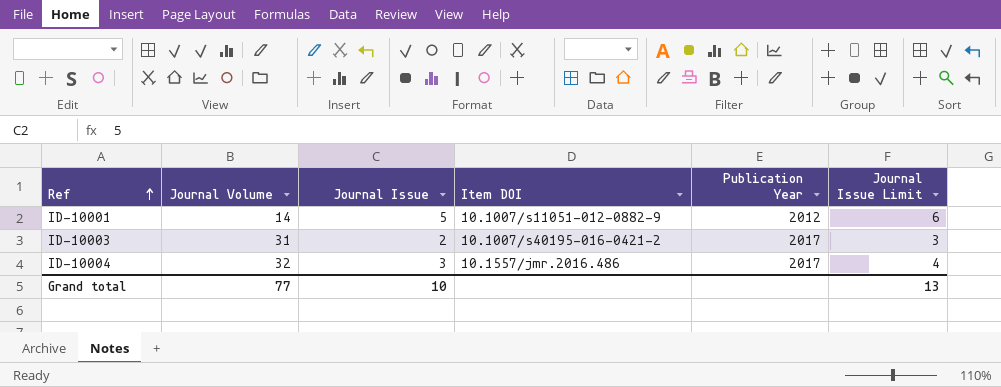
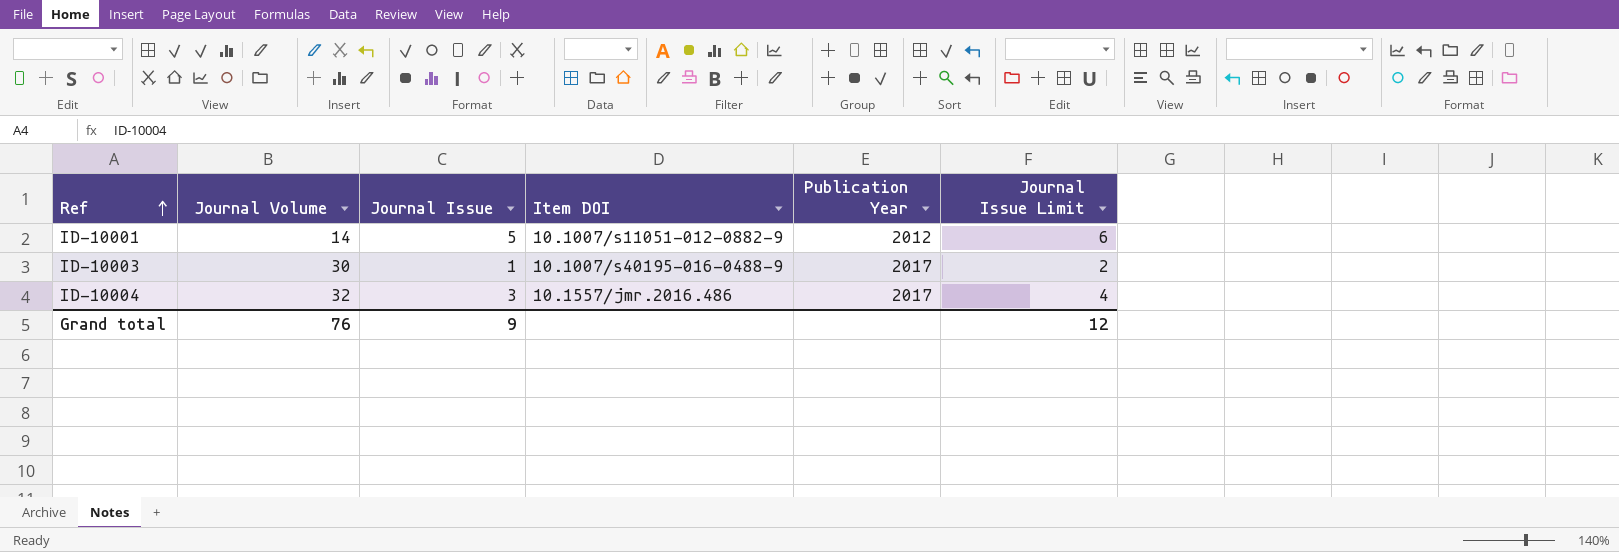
ID-10003 | Journal Volume: 31 -> 30
ID-10003 | Journal Issue: 2 -> 1
ID-10003 | Item DOI: 10.1007/s40195-016-0421-2 -> 10.1007/s40195-016-0488-9
ID-10003 | Journal Issue Limit: 3 -> 2
Grand total | Journal Volume: 77 -> 76
Grand total | Journal Issue: 10 -> 9
Grand total | Journal Issue Limit: 13 -> 12

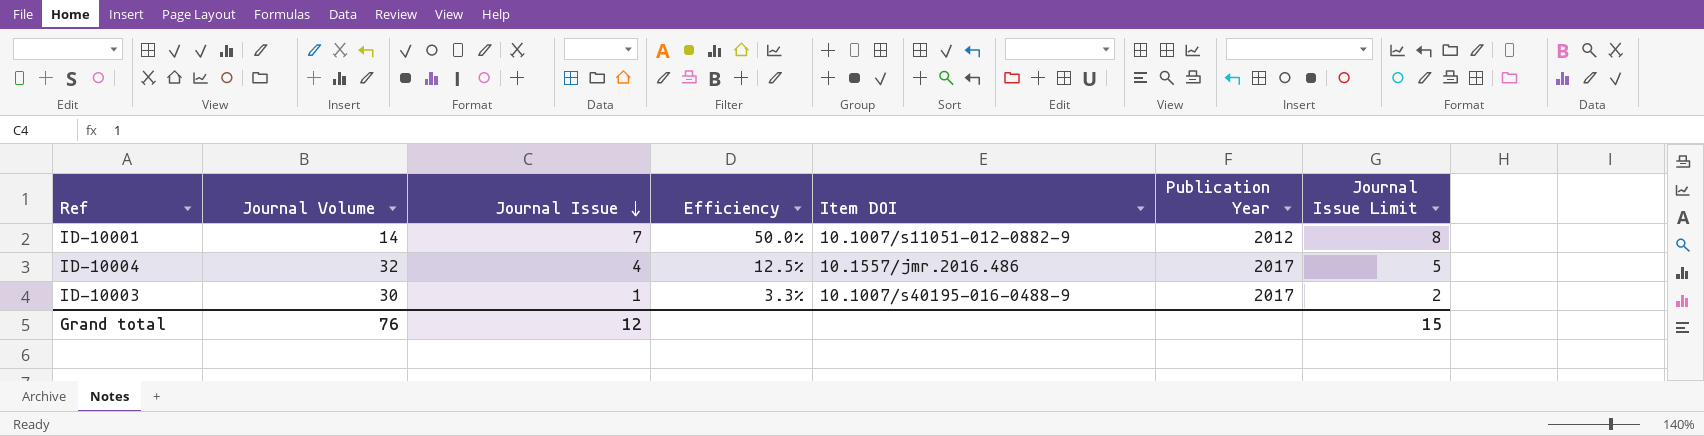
row order: Ref ascending -> Journal Issue descending
column Efficiency | formula: none -> [Journal Issue] / [Journal Volume]
ID-10001 | Journal Issue: 5 -> 7
ID-10001 | Journal Issue Limit: 6 -> 8
ID-10004 | Journal Issue: 3 -> 4
ID-10004 | Journal Issue Limit: 4 -> 5
Grand total | Journal Issue: 9 -> 12
Grand total | Journal Issue Limit: 12 -> 15

